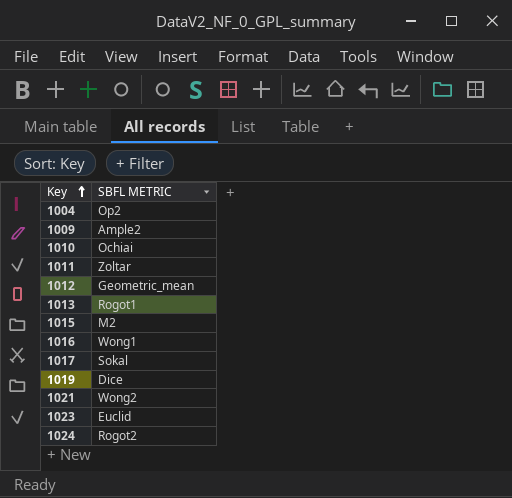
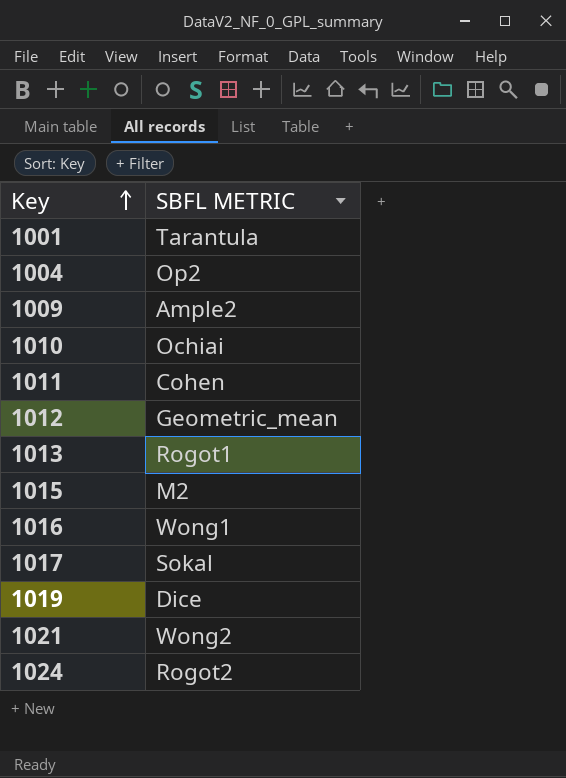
row 1023: Euclid -> none
row 1001: none -> Tarantula
1011 | SBFL METRIC: Zoltar -> Cohen

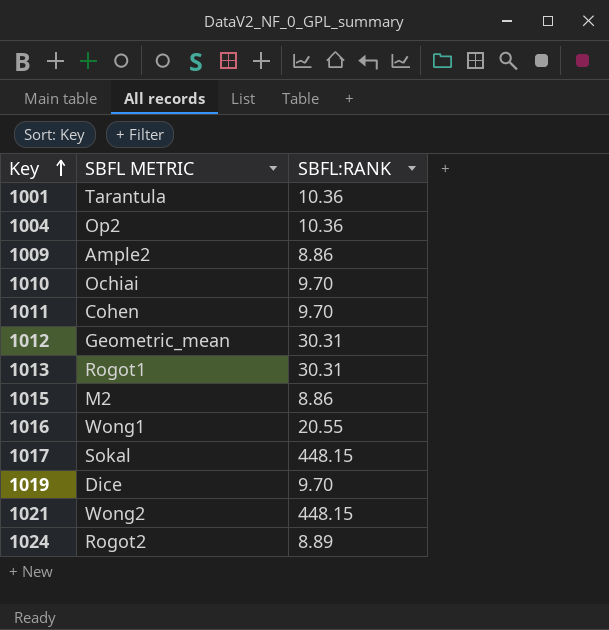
column SBFL:RANK | position: none -> 3

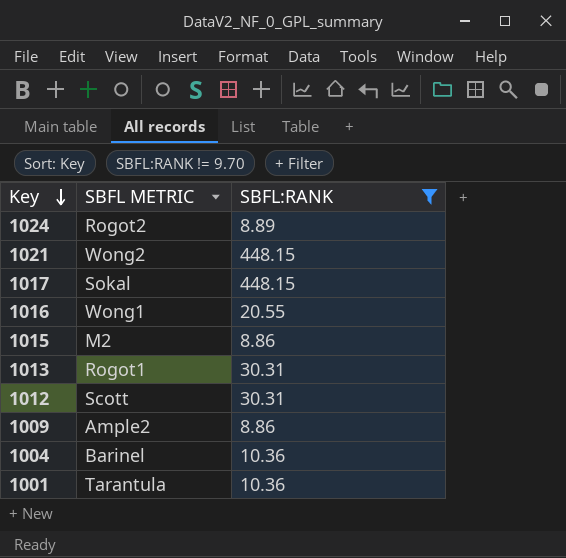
filter: none -> SBFL:RANK != 9.70
row order: Key ascending -> Key descending
1012 | SBFL METRIC: Geometric_mean -> Scott
1004 | SBFL METRIC: Op2 -> Barinel

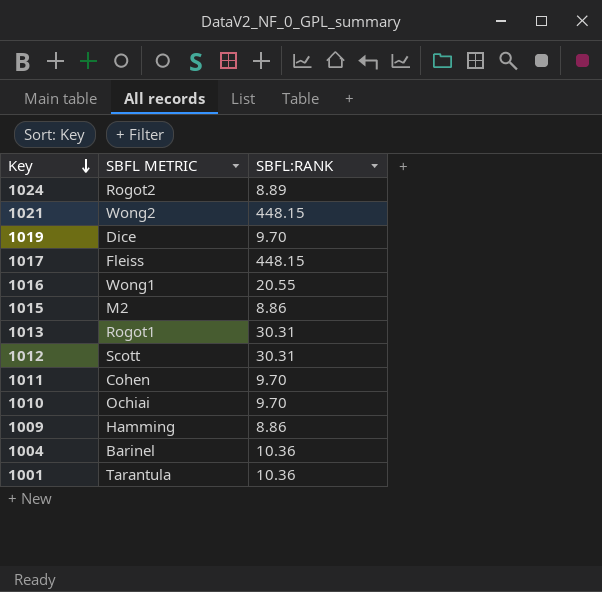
filter: SBFL:RANK != 9.70 -> none
1017 | SBFL METRIC: Sokal -> Fleiss
1009 | SBFL METRIC: Ample2 -> Hamming

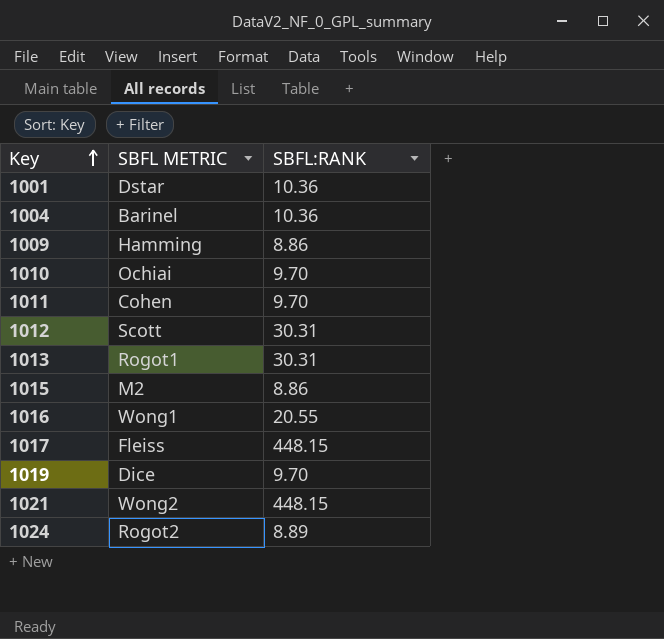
row order: Key descending -> Key ascending
1001 | SBFL METRIC: Tarantula -> Dstar

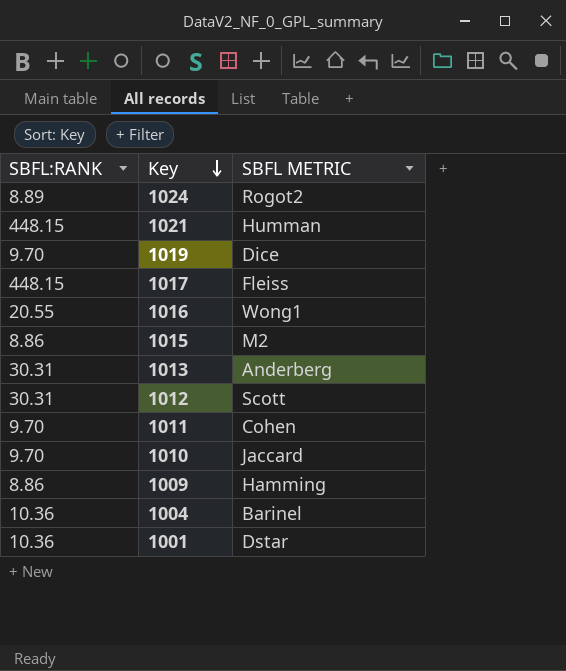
row order: Key ascending -> Key descending
column SBFL:RANK | position: 3 -> 1
1021 | SBFL METRIC: Wong2 -> Humman
1013 | SBFL METRIC: Rogot1 -> Anderberg
1010 | SBFL METRIC: Ochiai -> Jaccard

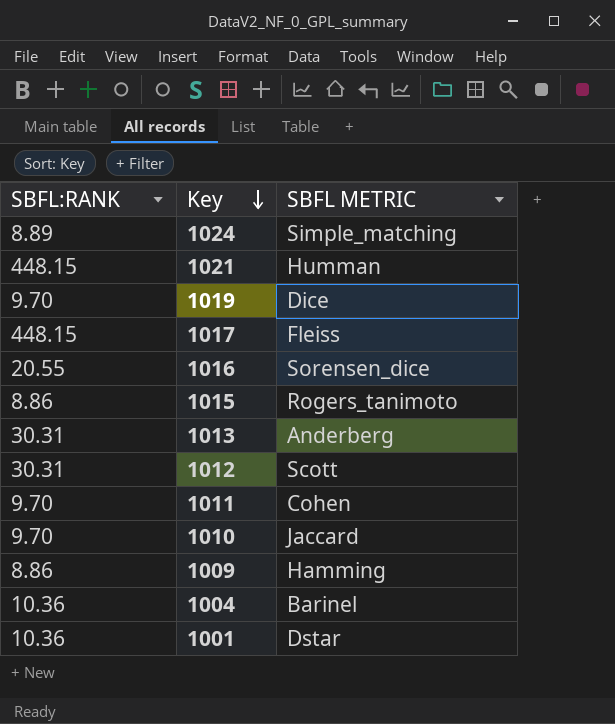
1024 | SBFL METRIC: Rogot2 -> Simple_matching
1016 | SBFL METRIC: Wong1 -> Sorensen_dice
1015 | SBFL METRIC: M2 -> Rogers_tanimoto

